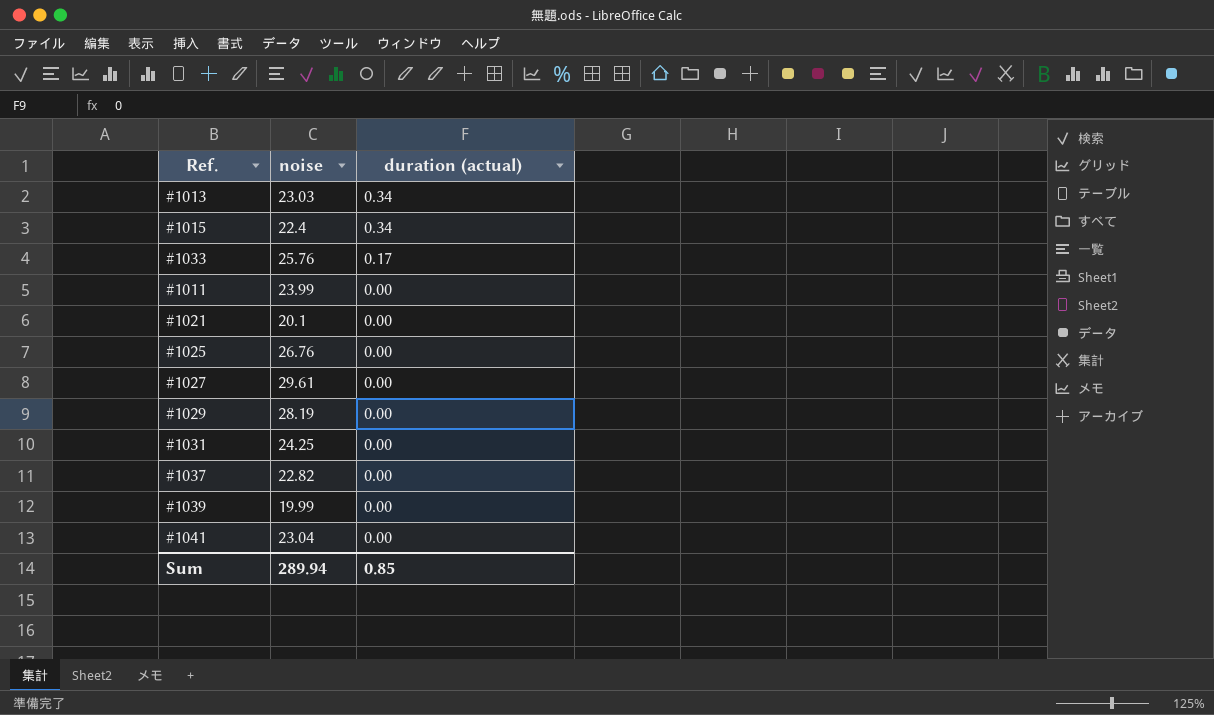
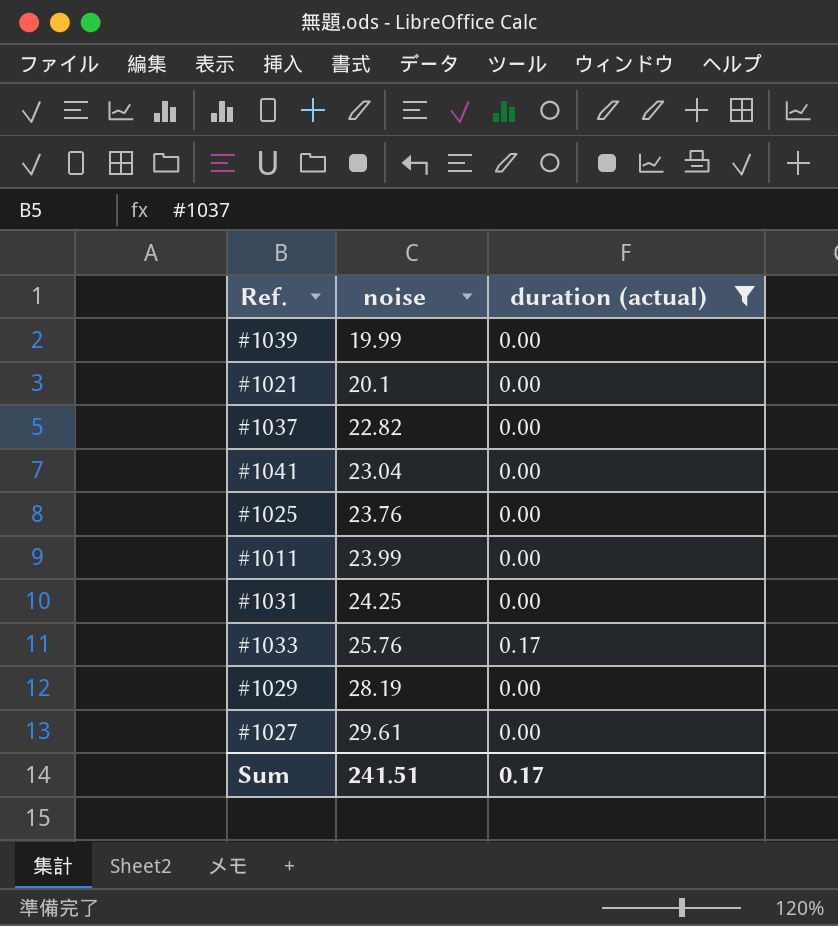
filter: none -> duration (actual) != 0.34
row order: duration (actual) descending -> noise ascending
#1025 | noise: 26.76 -> 23.76
Sum | noise: 289.94 -> 241.51
Sum | duration (actual): 0.85 -> 0.17

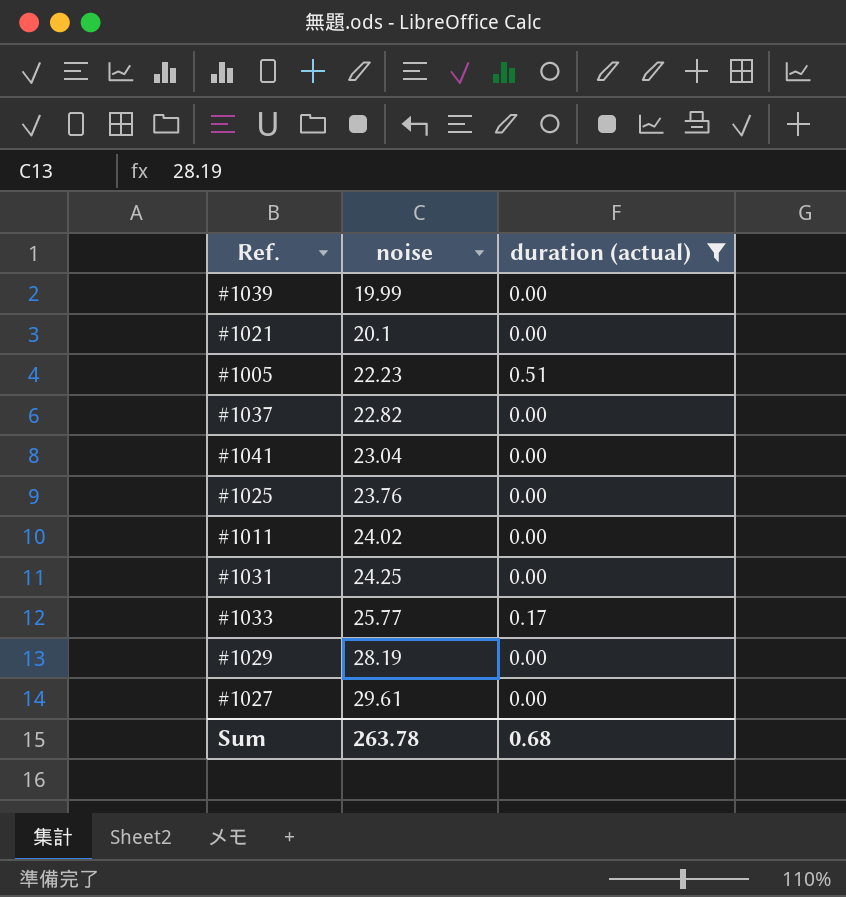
row #1005: none -> 22.23 | 0.51
#1011 | noise: 23.99 -> 24.02
#1033 | noise: 25.76 -> 25.77
Sum | noise: 241.51 -> 263.78
Sum | duration (actual): 0.17 -> 0.68

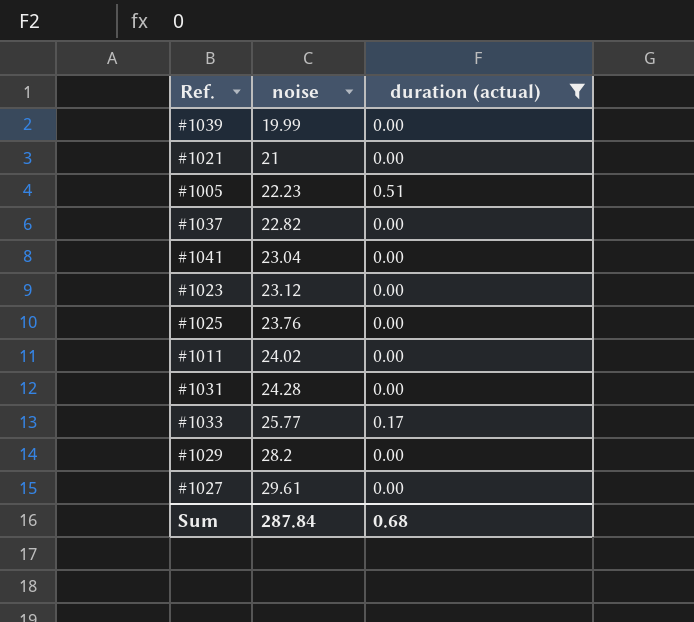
#1021 | noise: 20.1 -> 21
row #1023: none -> 23.12 | 0.00
#1031 | noise: 24.25 -> 24.28
#1029 | noise: 28.19 -> 28.2
Sum | noise: 263.78 -> 287.84

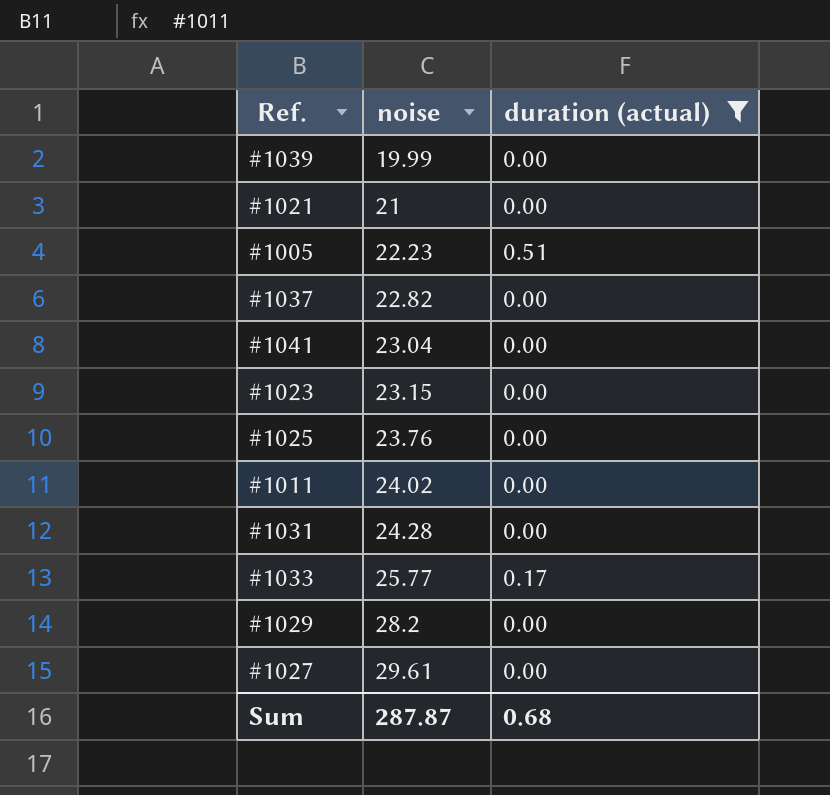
#1023 | noise: 23.12 -> 23.15
Sum | noise: 287.84 -> 287.87

